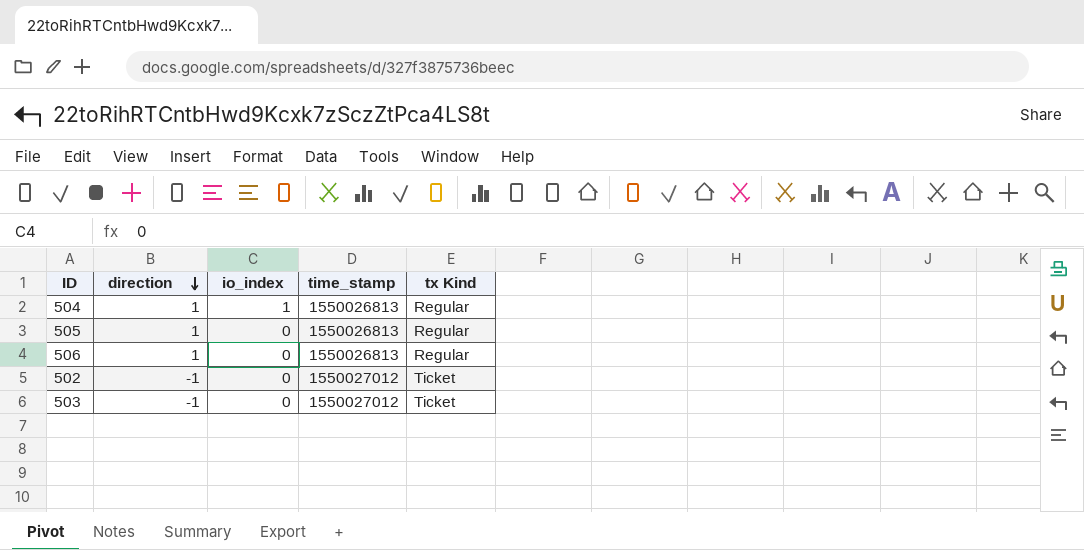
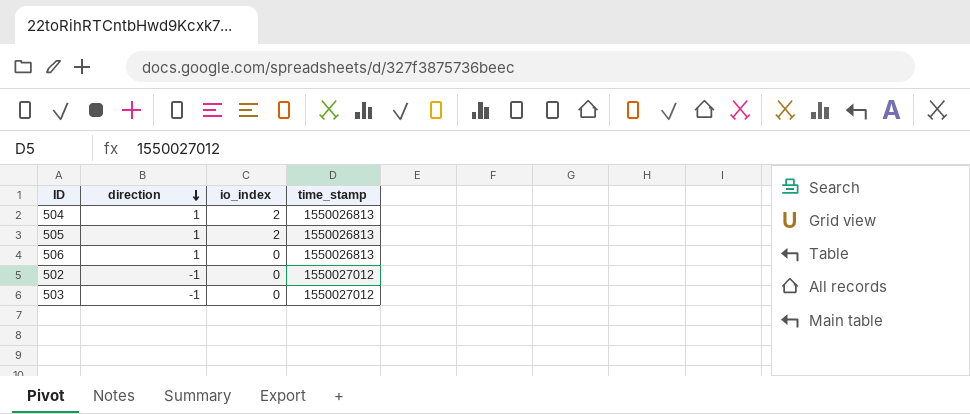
column tx Kind | position: 5 -> none
504 | io_index: 1 -> 2
505 | io_index: 0 -> 2

